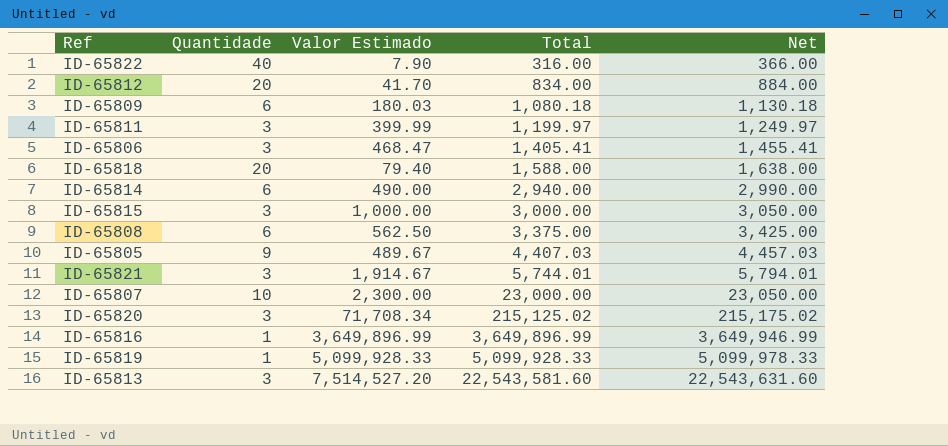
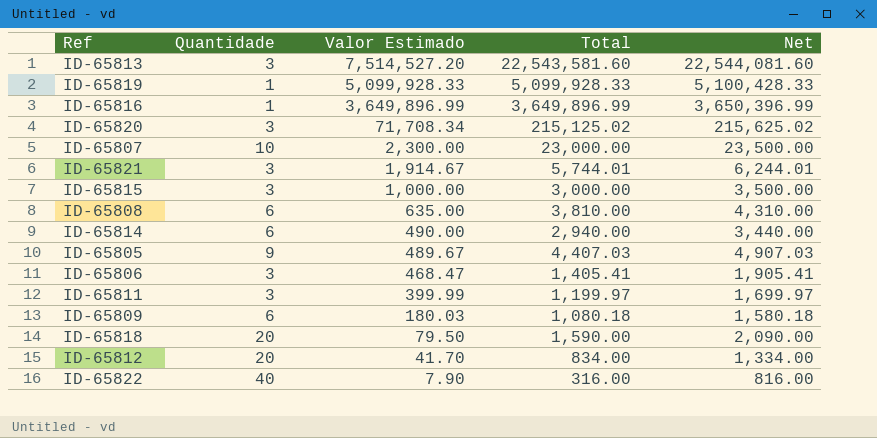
row order: Total ascending -> Valor Estimado descending
column Net | formula: [Total] + 50 -> [Total] + 500
ID-65808 | Valor Estimado: 562.50 -> 635.00
ID-65808 | Total: 3,375.00 -> 3,810.00
ID-65818 | Valor Estimado: 79.40 -> 79.50
ID-65818 | Total: 1,588.00 -> 1,590.00

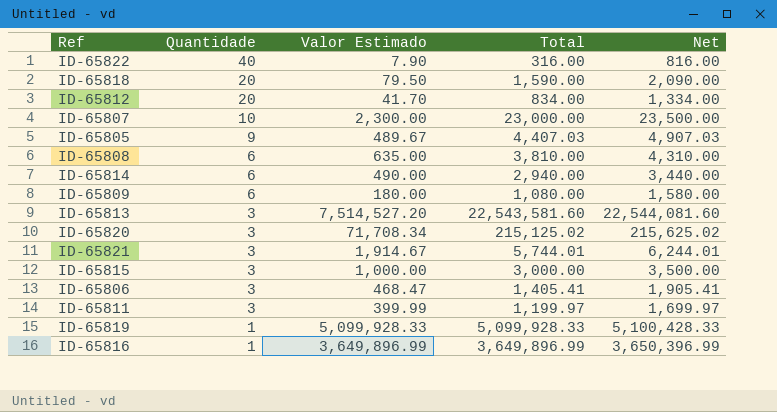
row order: Valor Estimado descending -> Quantidade descending
ID-65809 | Valor Estimado: 180.03 -> 180.00
ID-65809 | Total: 1,080.18 -> 1,080.00
ID-65809 | Net: 1,580.18 -> 1,580.00

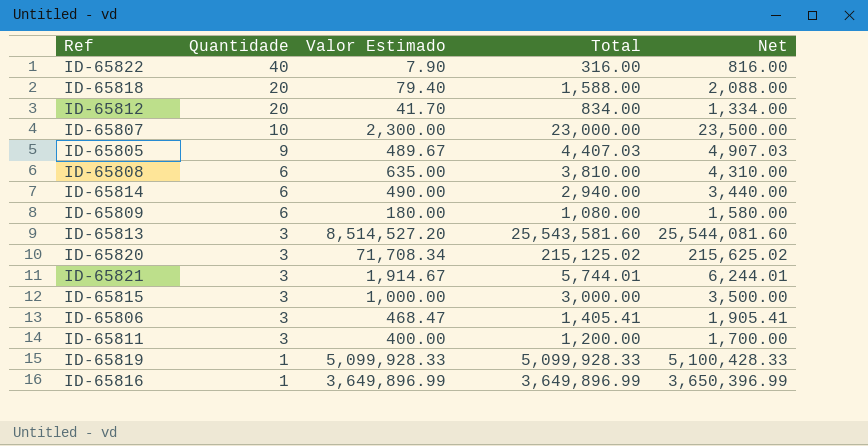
ID-65818 | Valor Estimado: 79.50 -> 79.40
ID-65818 | Total: 1,590.00 -> 1,588.00
ID-65818 | Net: 2,090.00 -> 2,088.00
ID-65813 | Valor Estimado: 7,514,527.20 -> 8,514,527.20
ID-65813 | Total: 22,543,581.60 -> 25,543,581.60
ID-65813 | Net: 22,544,081.60 -> 25,544,081.60
ID-65811 | Valor Estimado: 399.99 -> 400.00
ID-65811 | Total: 1,199.97 -> 1,200.00
ID-65811 | Net: 1,699.97 -> 1,700.00

